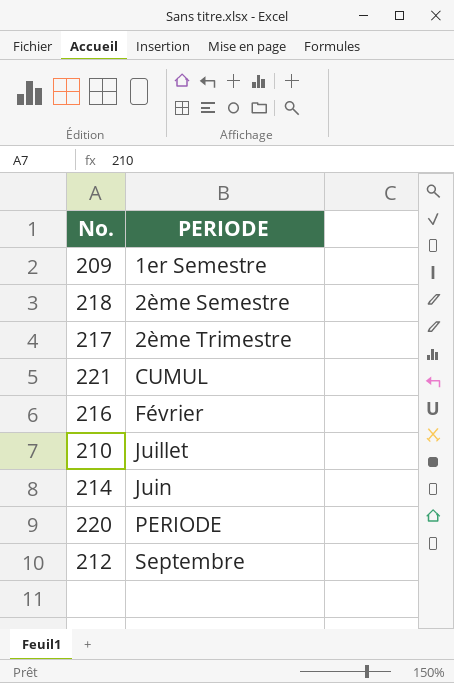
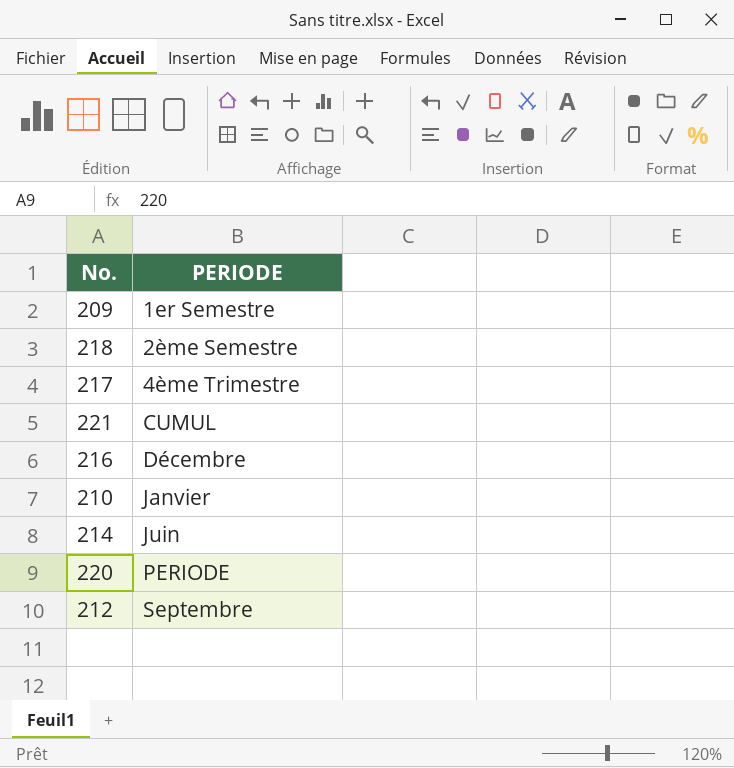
217 | PERIODE: 2ème Trimestre -> 4ème Trimestre
216 | PERIODE: Février -> Décembre
210 | PERIODE: Juillet -> Janvier

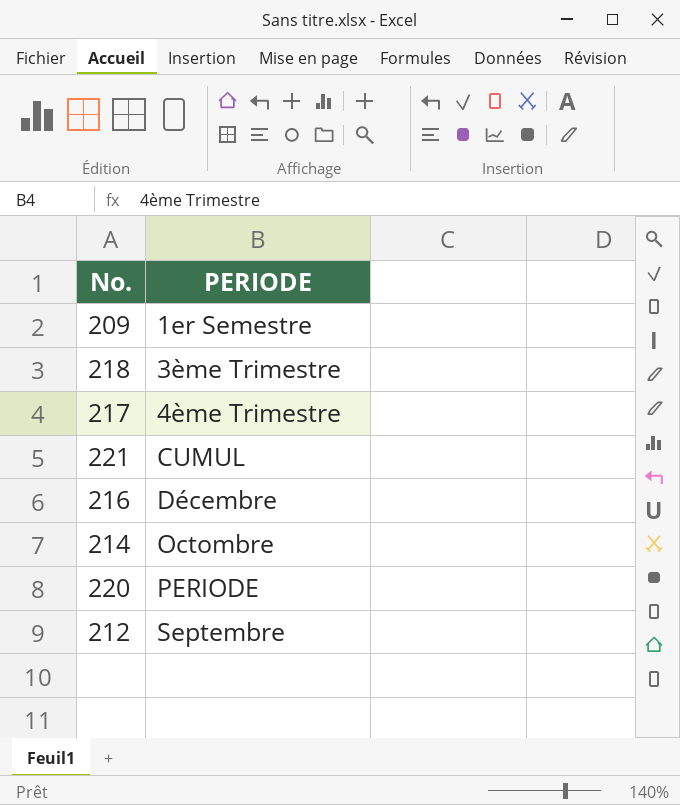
row 210: Janvier -> none
218 | PERIODE: 2ème Semestre -> 3ème Trimestre
214 | PERIODE: Juin -> Octombre

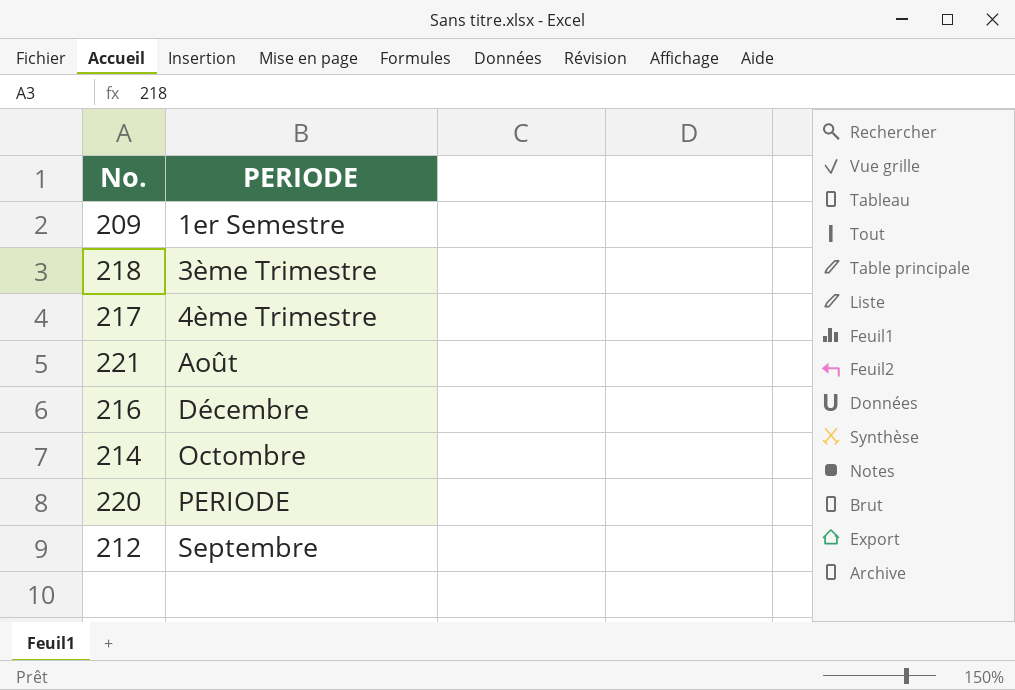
221 | PERIODE: CUMUL -> Août

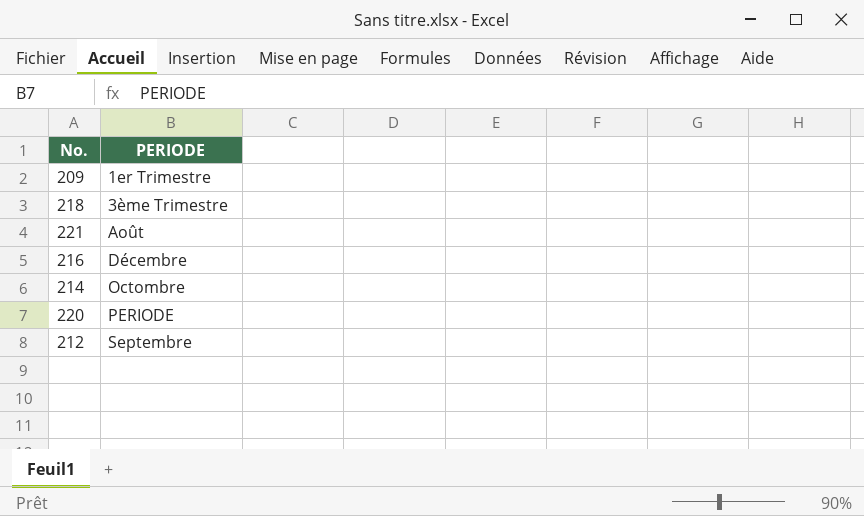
row 217: 4ème Trimestre -> none
209 | PERIODE: 1er Semestre -> 1er Trimestre

